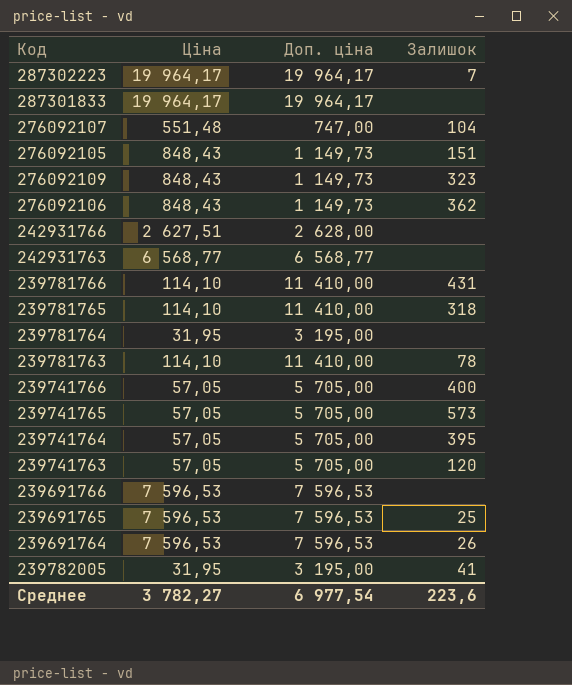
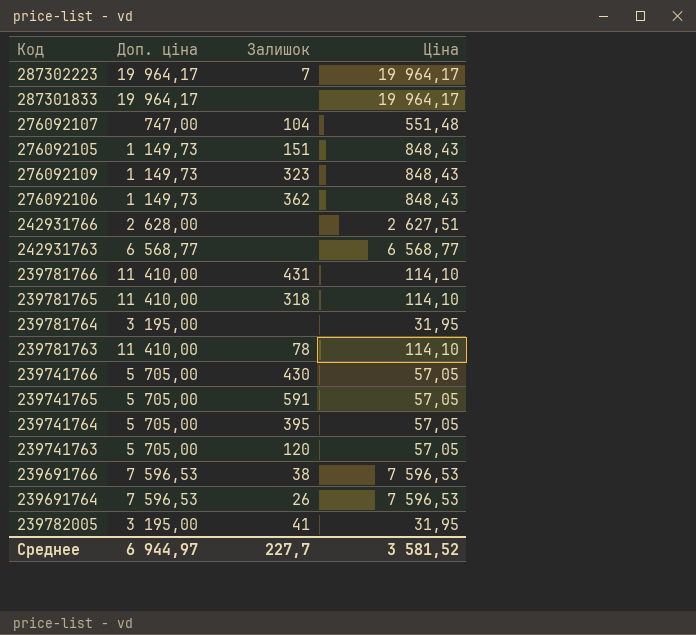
column Ціна | position: 2 -> 4
row 239691765: 7 596,53 | 7 596,53 | 25 -> none
239741766 | Залишок: 400 -> 430
239741765 | Залишок: 573 -> 591
239691766 | Залишок: none -> 38
Среднее | Доп. ціна: 6 977,54 -> 6 944,97
Среднее | Залишок: 223,6 -> 227,7
Среднее | Ціна: 3 782,27 -> 3 581,52

